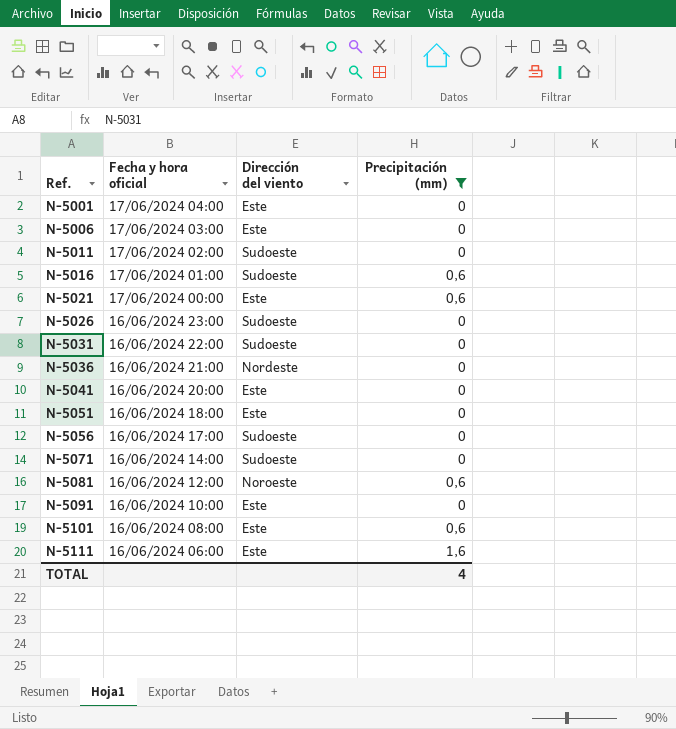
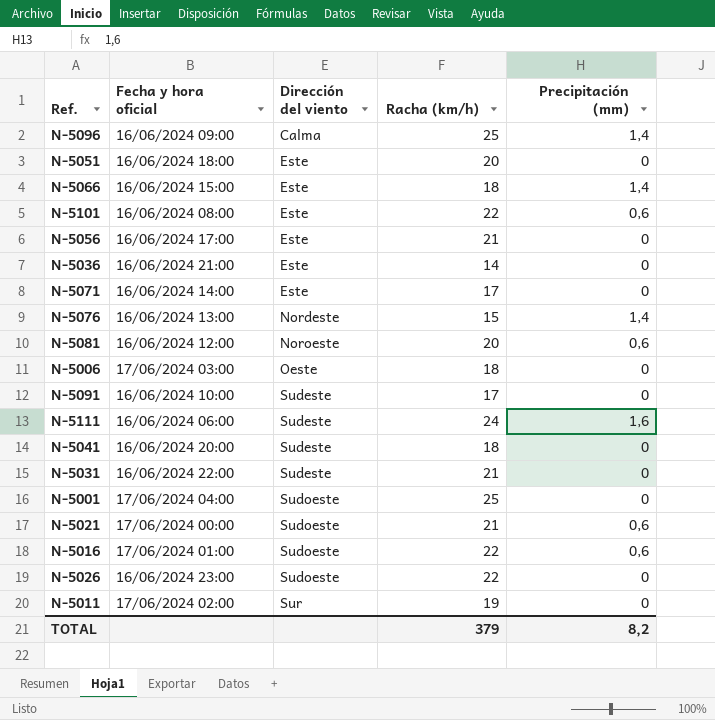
filter: Precipitación (mm) != 1,4 -> none
row order: Ref. ascending -> Dirección del viento ascending
column Racha (km/h) | position: none -> 4
N-5056 | Dirección del viento: Sudoeste -> Este
N-5036 | Dirección del viento: Nordeste -> Este
N-5071 | Dirección del viento: Sudoeste -> Este
N-5006 | Dirección del viento: Este -> Oeste
N-5091 | Dirección del viento: Este -> Sudeste
N-5111 | Dirección del viento: Este -> Sudeste
N-5041 | Dirección del viento: Este -> Sudeste
N-5031 | Dirección del viento: Sudoeste -> Sudeste
N-5001 | Dirección del viento: Este -> Sudoeste
N-5021 | Dirección del viento: Este -> Sudoeste
N-5011 | Dirección del viento: Sudoeste -> Sur
TOTAL | Precipitación (mm): 4 -> 8,2

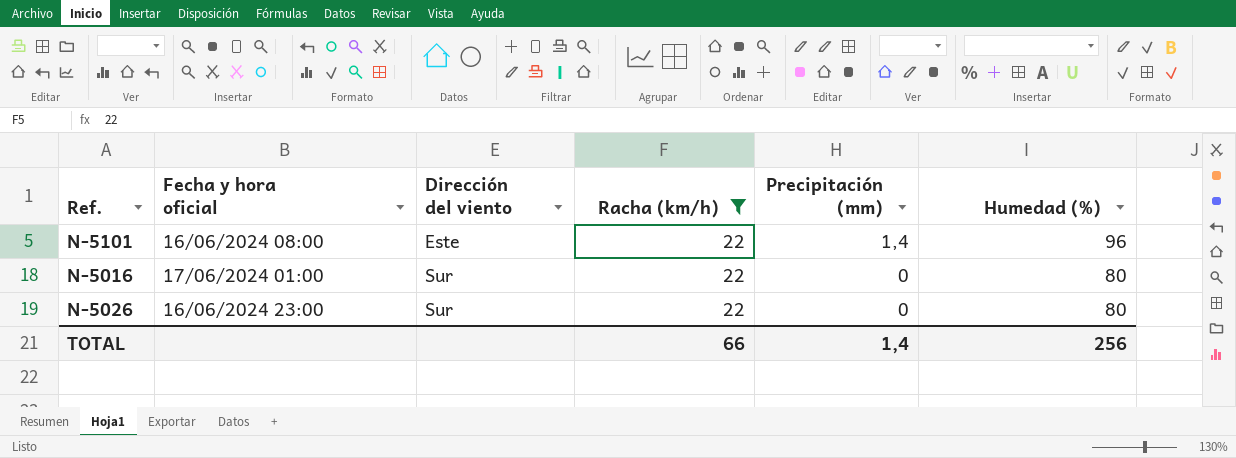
filter: none -> Racha (km/h) = 22
column Humedad (%) | position: none -> 6
N-5101 | Precipitación (mm): 0,6 -> 1,4
N-5016 | Dirección del viento: Sudoeste -> Sur
N-5016 | Precipitación (mm): 0,6 -> 0
N-5026 | Dirección del viento: Sudoeste -> Sur
TOTAL | Racha (km/h): 379 -> 66
TOTAL | Precipitación (mm): 8,2 -> 1,4

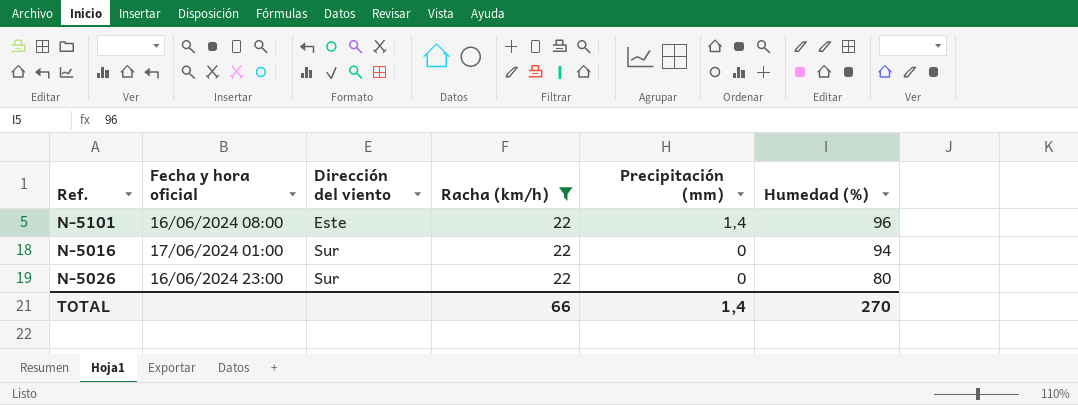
N-5016 | Humedad (%): 80 -> 94
TOTAL | Humedad (%): 256 -> 270

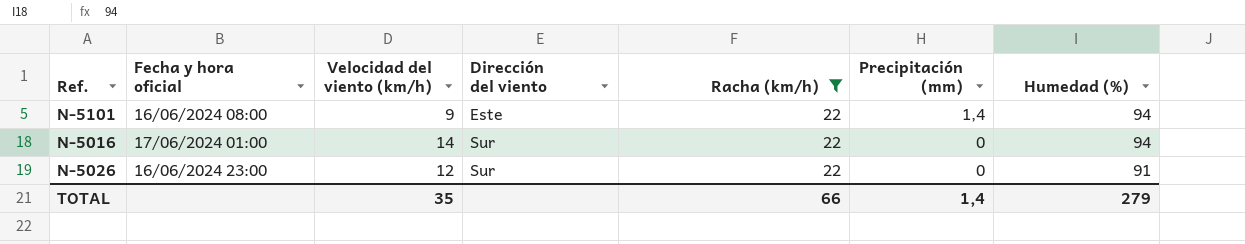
column Velocidad del viento (km/h) | position: none -> 3
N-5101 | Humedad (%): 96 -> 94
N-5026 | Humedad (%): 80 -> 91
TOTAL | Humedad (%): 270 -> 279

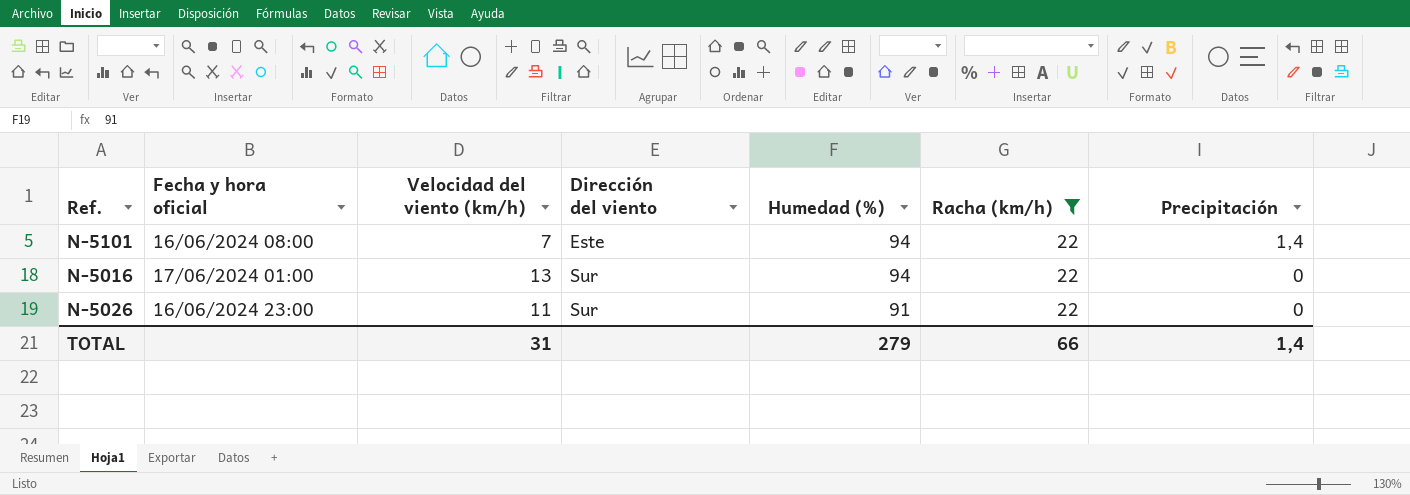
column Humedad (%) | position: 7 -> 5
column name: Precipitación (mm) -> Precipitación
N-5101 | Velocidad del viento (km/h): 9 -> 7
N-5016 | Velocidad del viento (km/h): 14 -> 13
N-5026 | Velocidad del viento (km/h): 12 -> 11
TOTAL | Velocidad del viento (km/h): 35 -> 31

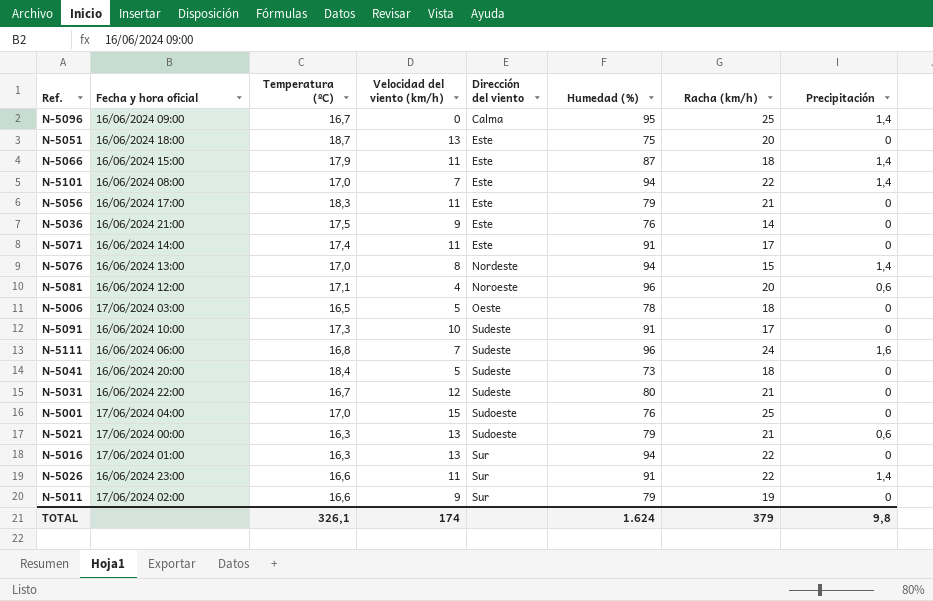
filter: Racha (km/h) = 22 -> none
column Temperatura (ºC) | position: none -> 3
N-5026 | Precipitación: 0 -> 1,4
TOTAL | Velocidad del viento (km/h): 31 -> 174
TOTAL | Humedad (%): 279 -> 1.624
TOTAL | Racha (km/h): 66 -> 379
TOTAL | Precipitación: 1,4 -> 9,8

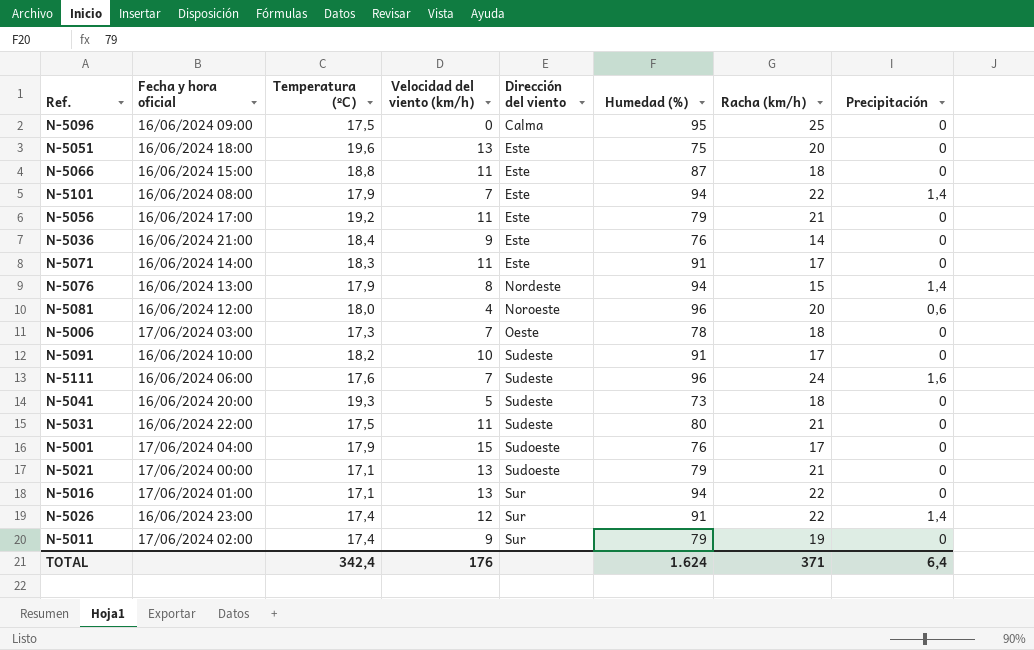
N-5096 | Temperatura (ºC): 16,7 -> 17,5
N-5096 | Precipitación: 1,4 -> 0
N-5051 | Temperatura (ºC): 18,7 -> 19,6
N-5066 | Temperatura (ºC): 17,9 -> 18,8
N-5066 | Precipitación: 1,4 -> 0
N-5101 | Temperatura (ºC): 17,0 -> 17,9
N-5056 | Temperatura (ºC): 18,3 -> 19,2
N-5036 | Temperatura (ºC): 17,5 -> 18,4
N-5071 | Temperatura (ºC): 17,4 -> 18,3
N-5076 | Temperatura (ºC): 17,0 -> 17,9
N-5081 | Temperatura (ºC): 17,1 -> 18,0
N-5006 | Temperatura (ºC): 16,5 -> 17,3
N-5006 | Velocidad del viento (km/h): 5 -> 7
N-5091 | Temperatura (ºC): 17,3 -> 18,2
N-5111 | Temperatura (ºC): 16,8 -> 17,6
N-5041 | Temperatura (ºC): 18,4 -> 19,3
N-5031 | Temperatura (ºC): 16,7 -> 17,5
N-5031 | Velocidad del viento (km/h): 12 -> 11
N-5001 | Temperatura (ºC): 17,0 -> 17,9
N-5001 | Racha (km/h): 25 -> 17
N-5021 | Temperatura (ºC): 16,3 -> 17,1
N-5021 | Precipitación: 0,6 -> 0
N-5016 | Temperatura (ºC): 16,3 -> 17,1
N-5026 | Temperatura (ºC): 16,6 -> 17,4
N-5026 | Velocidad del viento (km/h): 11 -> 12
N-5011 | Temperatura (ºC): 16,6 -> 17,4
TOTAL | Temperatura (ºC): 326,1 -> 342,4
TOTAL | Velocidad del viento (km/h): 174 -> 176
TOTAL | Racha (km/h): 379 -> 371
TOTAL | Precipitación: 9,8 -> 6,4

